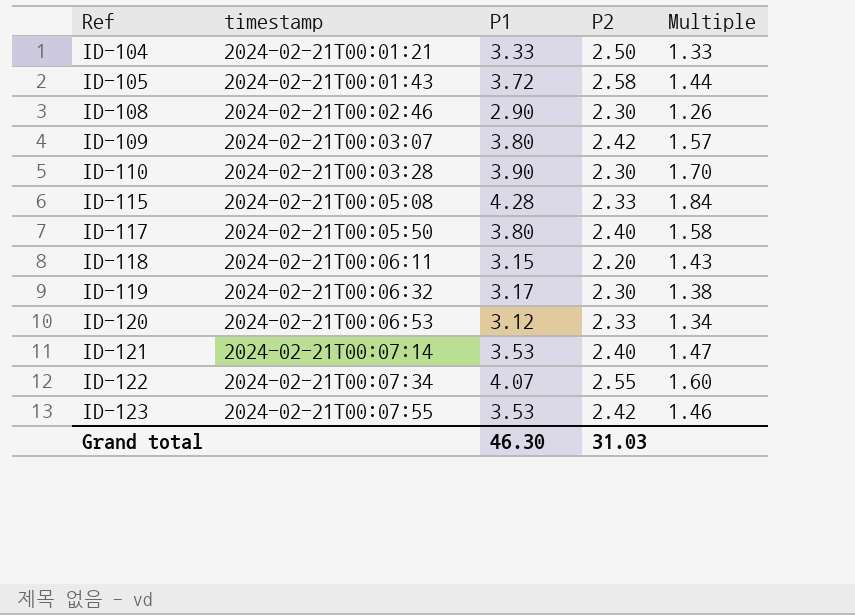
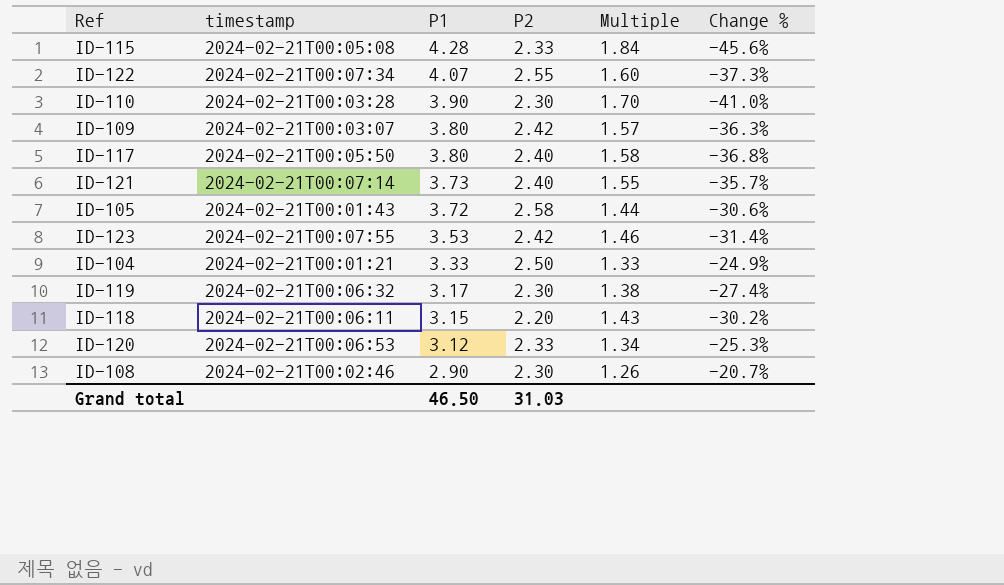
row order: Ref ascending -> P1 descending
column Change % | formula: none -> ([P2] - [P1]) / [P1]
ID-121 | P1: 3.53 -> 3.73
ID-121 | Multiple: 1.47 -> 1.55
Grand total | P1: 46.30 -> 46.50

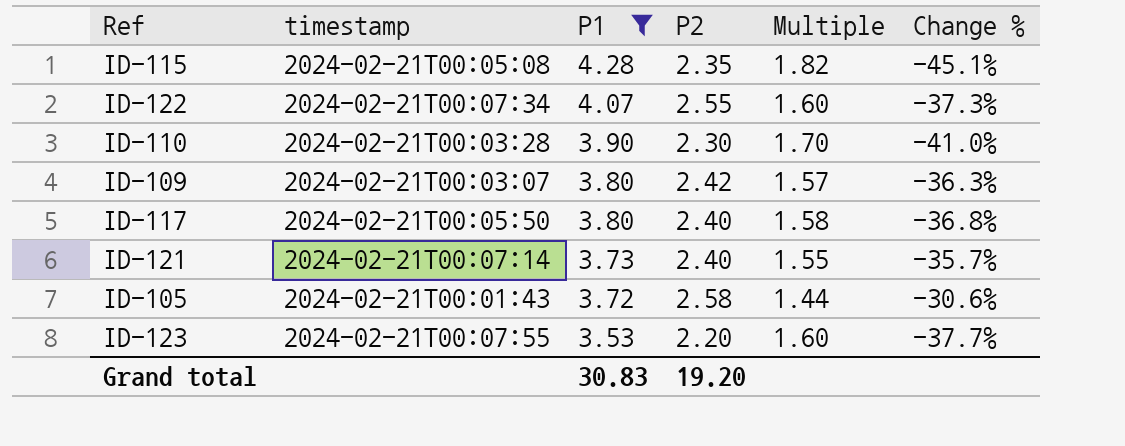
filter: none -> P1 >= 3.53
ID-115 | P2: 2.33 -> 2.35
ID-115 | Multiple: 1.84 -> 1.82
ID-115 | Change %: -45.6% -> -45.1%
ID-123 | P2: 2.42 -> 2.20
ID-123 | Multiple: 1.46 -> 1.60
ID-123 | Change %: -31.4% -> -37.7%
Grand total | P1: 46.50 -> 30.83
Grand total | P2: 31.03 -> 19.20

